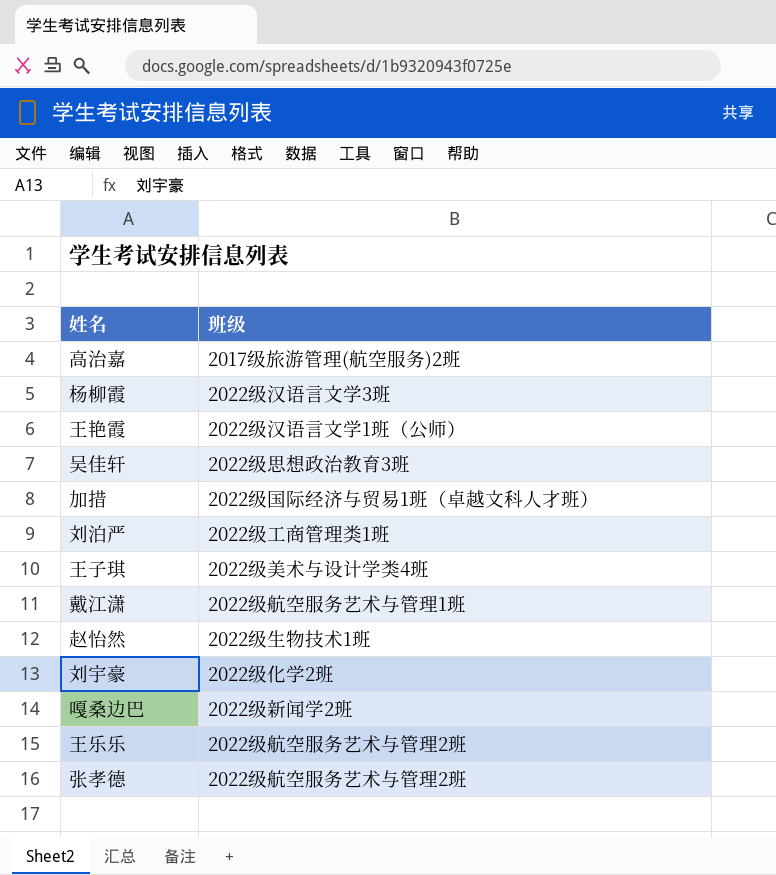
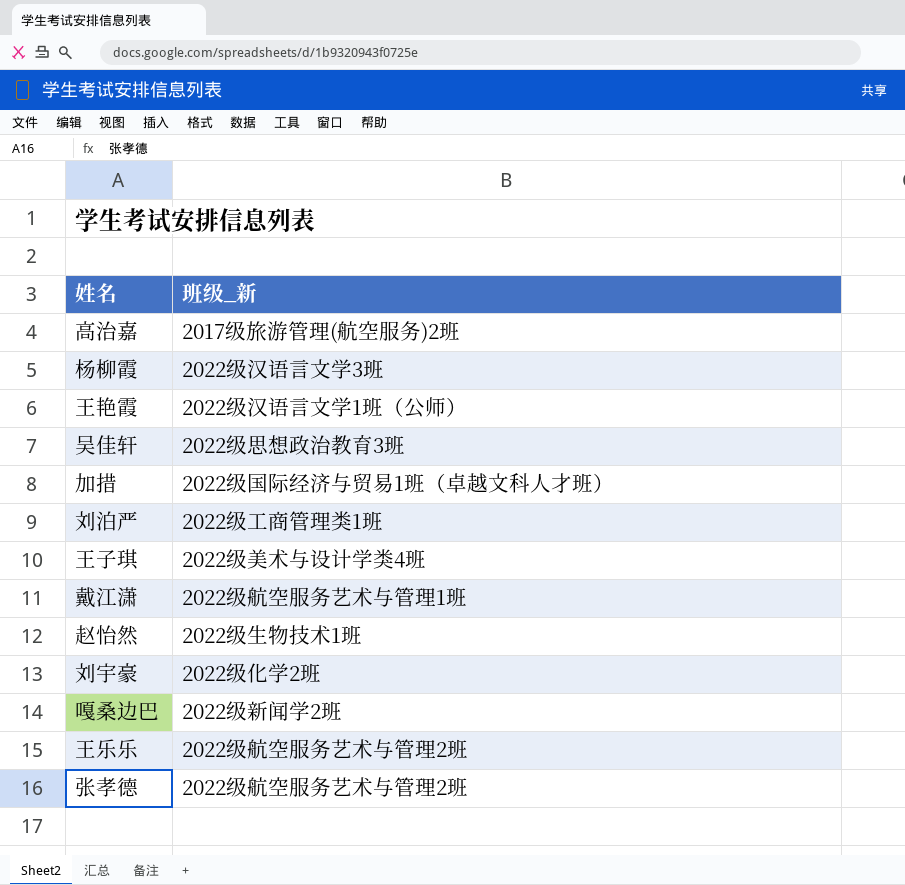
column name: 班级 -> 班级_新

